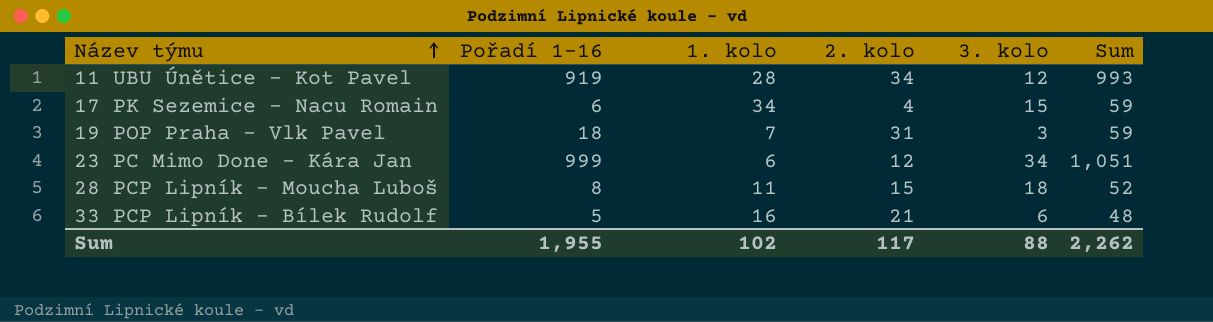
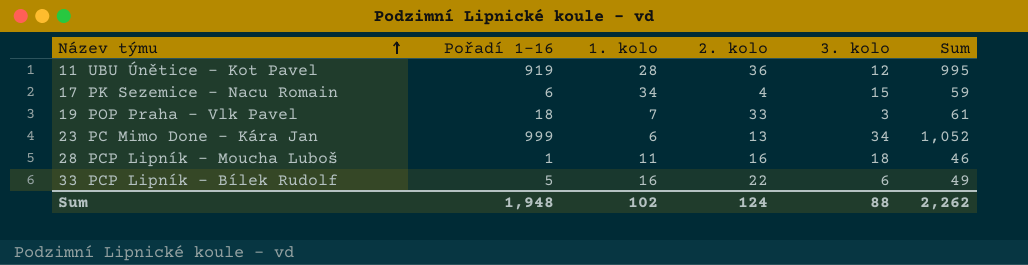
11 UBU Únětice - Kot Pavel | 2. kolo: 34 -> 36
11 UBU Únětice - Kot Pavel | Sum: 993 -> 995
19 POP Praha - Vlk Pavel | 2. kolo: 31 -> 33
19 POP Praha - Vlk Pavel | Sum: 59 -> 61
23 PC Mimo Done - Kára Jan | 2. kolo: 12 -> 13
23 PC Mimo Done - Kára Jan | Sum: 1,051 -> 1,052
28 PCP Lipník - Moucha Luboš | Pořadí 1-16: 8 -> 1
28 PCP Lipník - Moucha Luboš | 2. kolo: 15 -> 16
28 PCP Lipník - Moucha Luboš | Sum: 52 -> 46
33 PCP Lipník - Bílek Rudolf | 2. kolo: 21 -> 22
33 PCP Lipník - Bílek Rudolf | Sum: 48 -> 49
Sum | Pořadí 1-16: 1,955 -> 1,948
Sum | 2. kolo: 117 -> 124

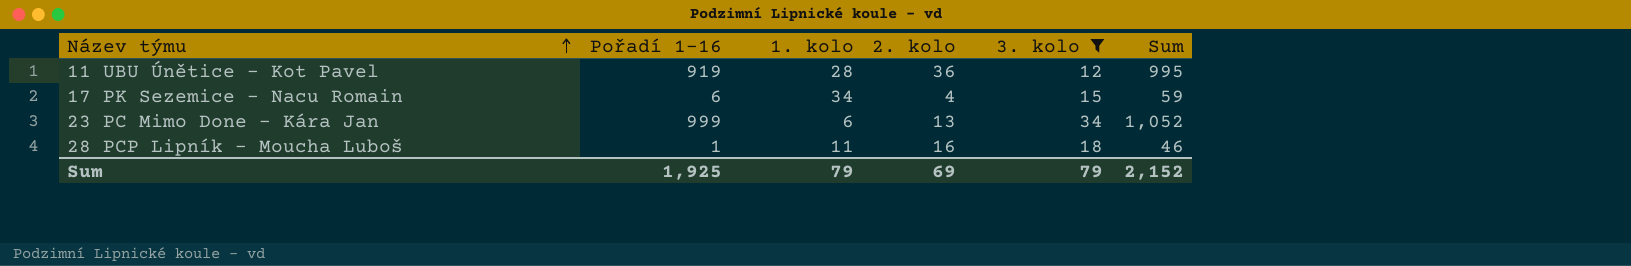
filter: none -> 3. kolo >= 12
Sum | Pořadí 1-16: 1,948 -> 1,925
Sum | 1. kolo: 102 -> 79
Sum | 2. kolo: 124 -> 69
Sum | 3. kolo: 88 -> 79
Sum | Sum: 2,262 -> 2,152

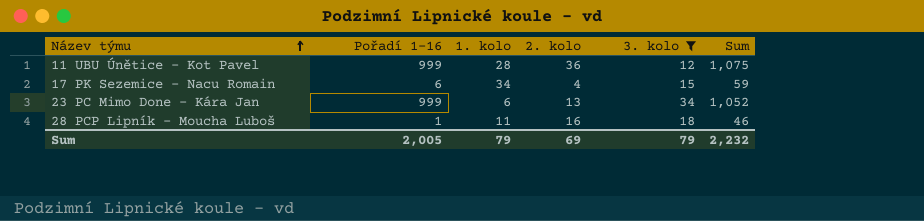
11 UBU Únětice - Kot Pavel | Pořadí 1-16: 919 -> 999
11 UBU Únětice - Kot Pavel | Sum: 995 -> 1,075
Sum | Pořadí 1-16: 1,925 -> 2,005
Sum | Sum: 2,152 -> 2,232

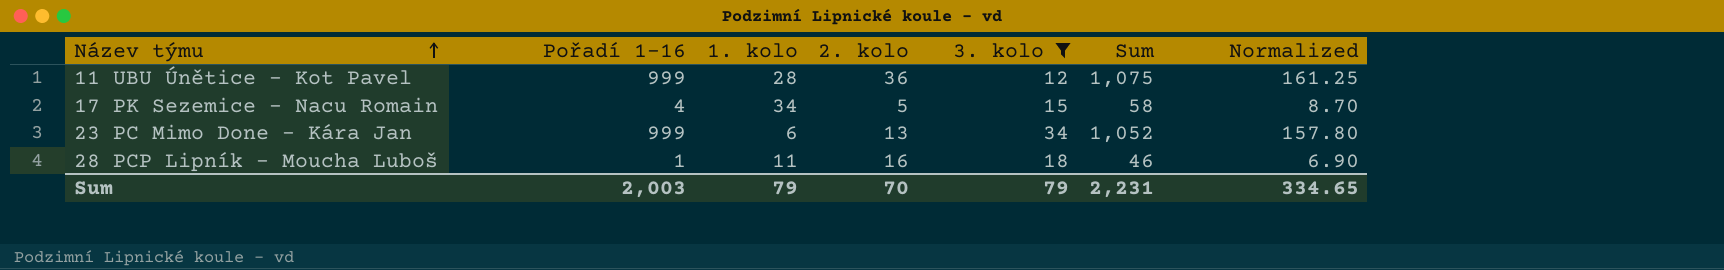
column Normalized | formula: none -> [Sum] * 0.15
17 PK Sezemice - Nacu Romain | Pořadí 1-16: 6 -> 4
17 PK Sezemice - Nacu Romain | 2. kolo: 4 -> 5
17 PK Sezemice - Nacu Romain | Sum: 59 -> 58
Sum | Pořadí 1-16: 2,005 -> 2,003
Sum | 2. kolo: 69 -> 70
Sum | Sum: 2,232 -> 2,231

